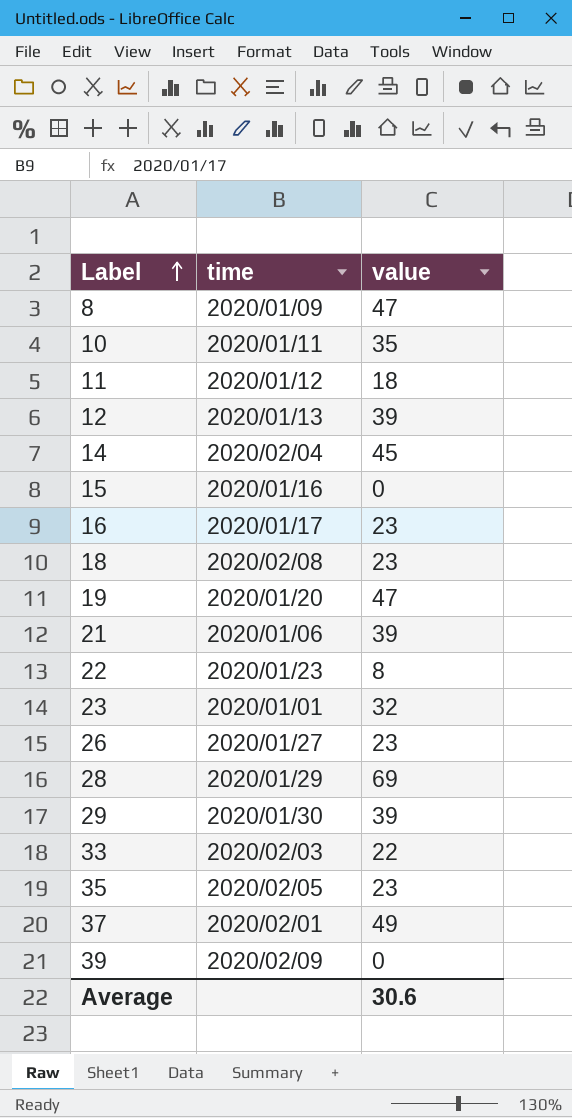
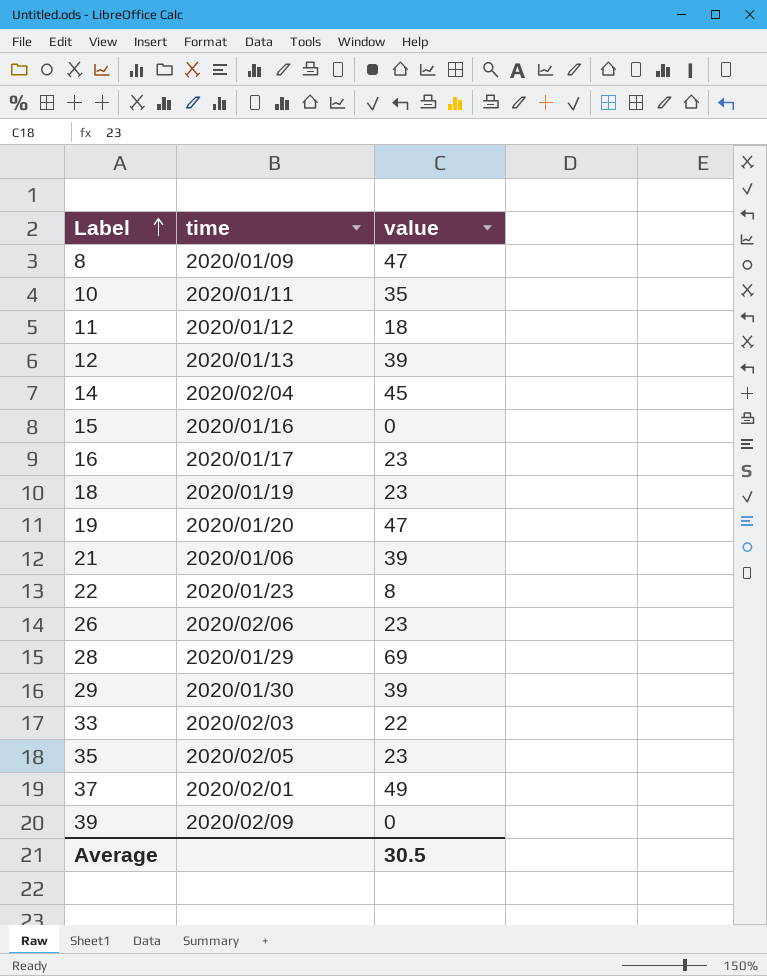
row 23: 2020/01/01 | 32 -> none
18 | time: 2020/02/08 -> 2020/01/19
26 | time: 2020/01/27 -> 2020/02/06
Average | value: 30.6 -> 30.5

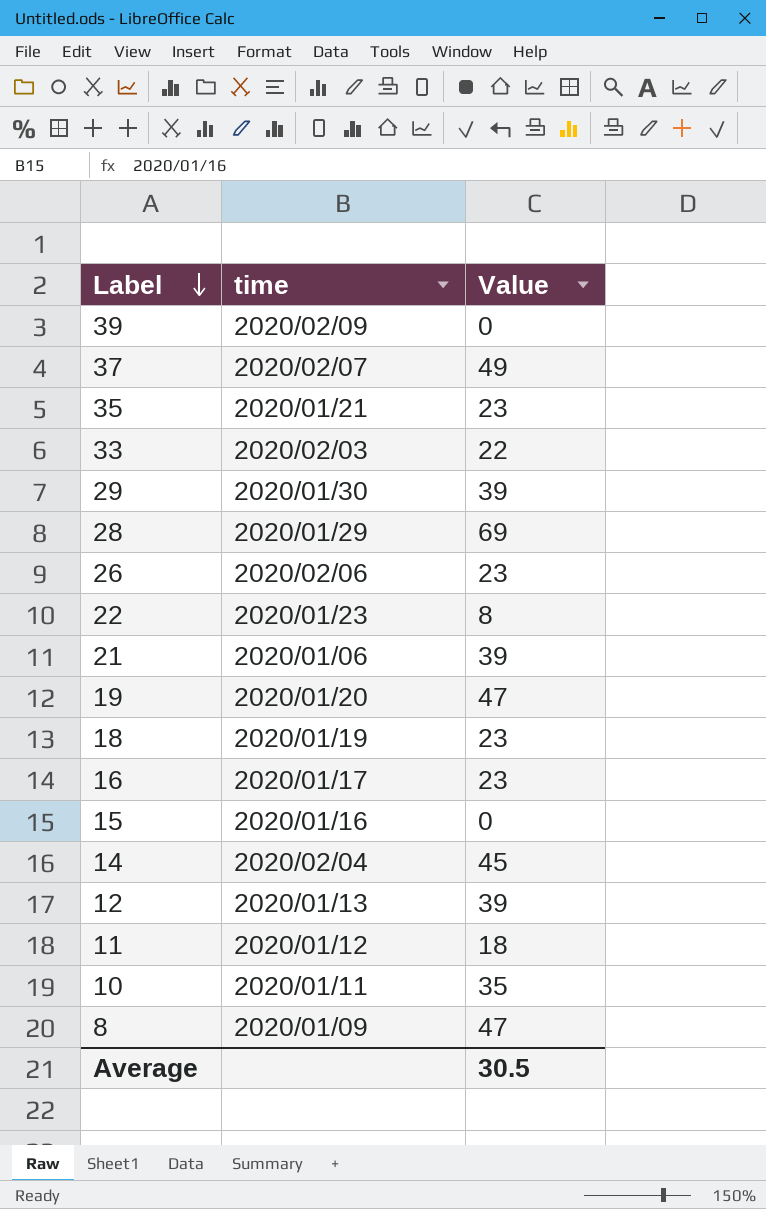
row order: Label ascending -> Label descending
column name: value -> Value
37 | time: 2020/02/01 -> 2020/02/07
35 | time: 2020/02/05 -> 2020/01/21

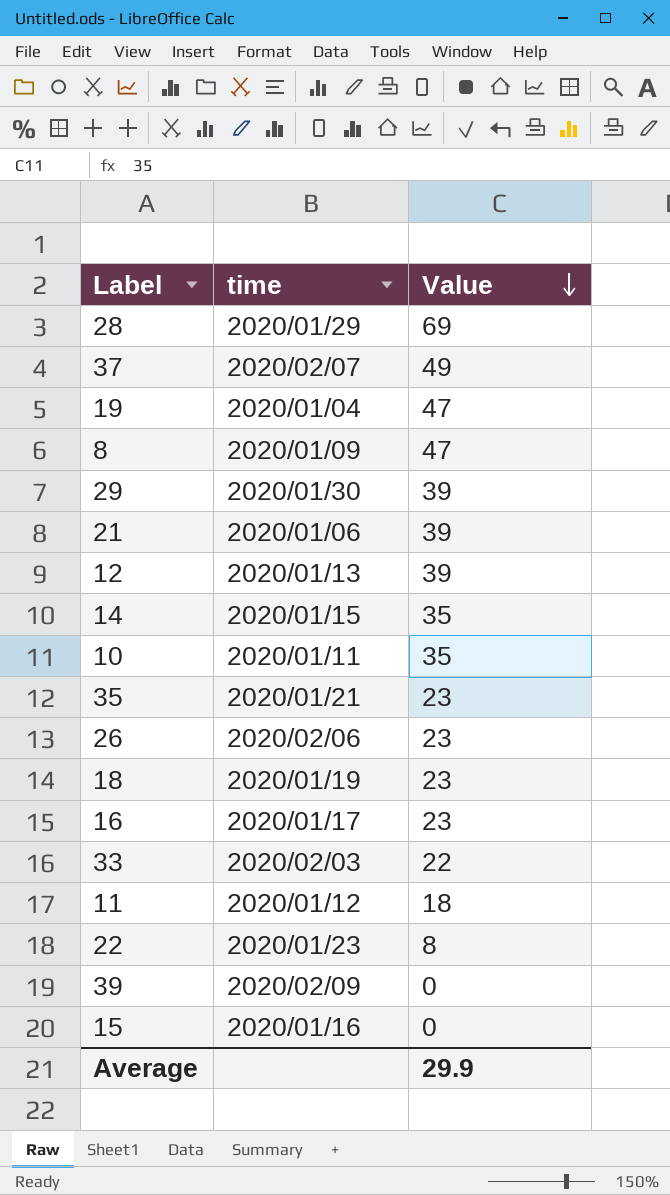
row order: Label descending -> Value descending
19 | time: 2020/01/20 -> 2020/01/04
14 | time: 2020/02/04 -> 2020/01/15
14 | Value: 45 -> 35
Average | Value: 30.5 -> 29.9

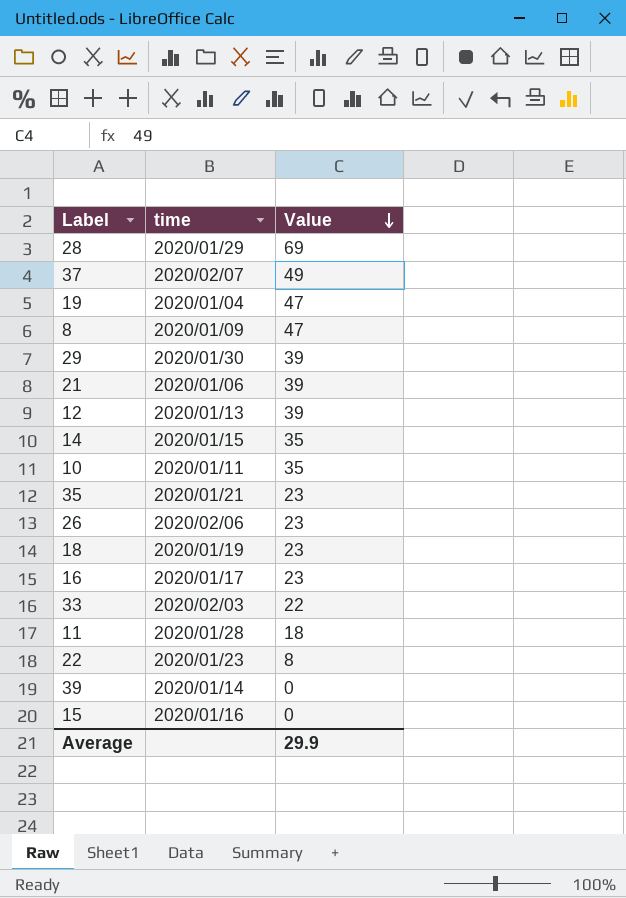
11 | time: 2020/01/12 -> 2020/01/28
39 | time: 2020/02/09 -> 2020/01/14

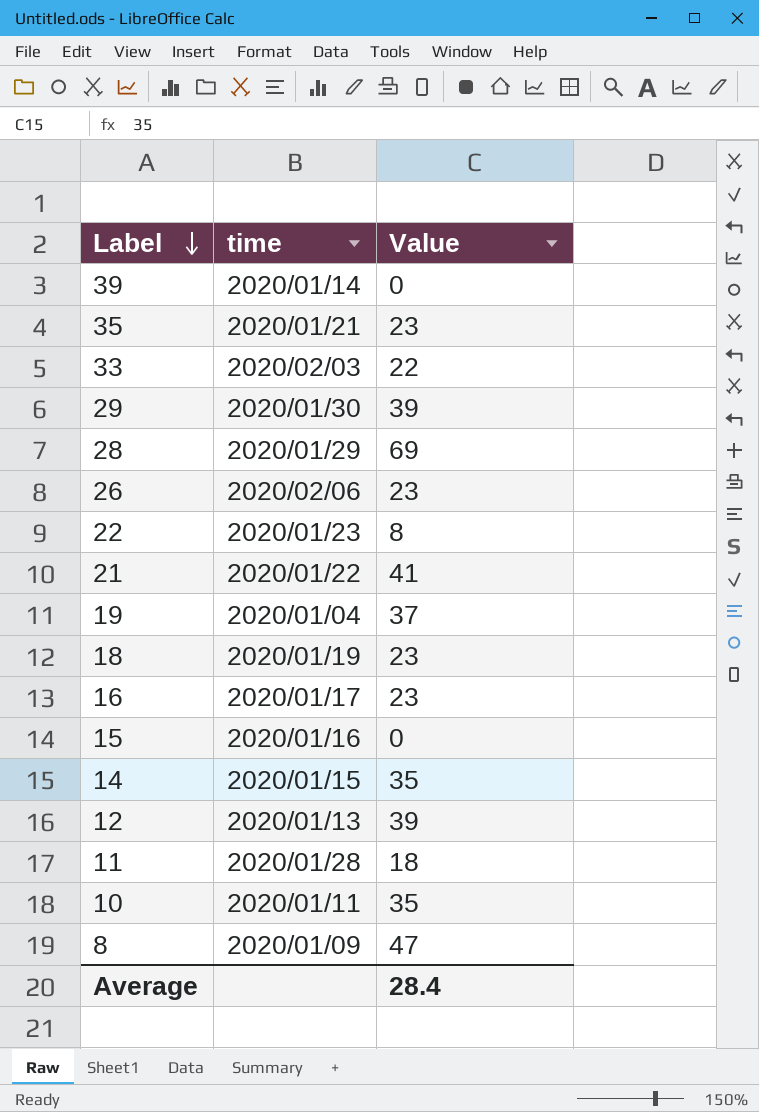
row order: Value descending -> Label descending
row 37: 2020/02/07 | 49 -> none
21 | time: 2020/01/06 -> 2020/01/22
21 | Value: 39 -> 41
19 | Value: 47 -> 37
Average | Value: 29.9 -> 28.4

